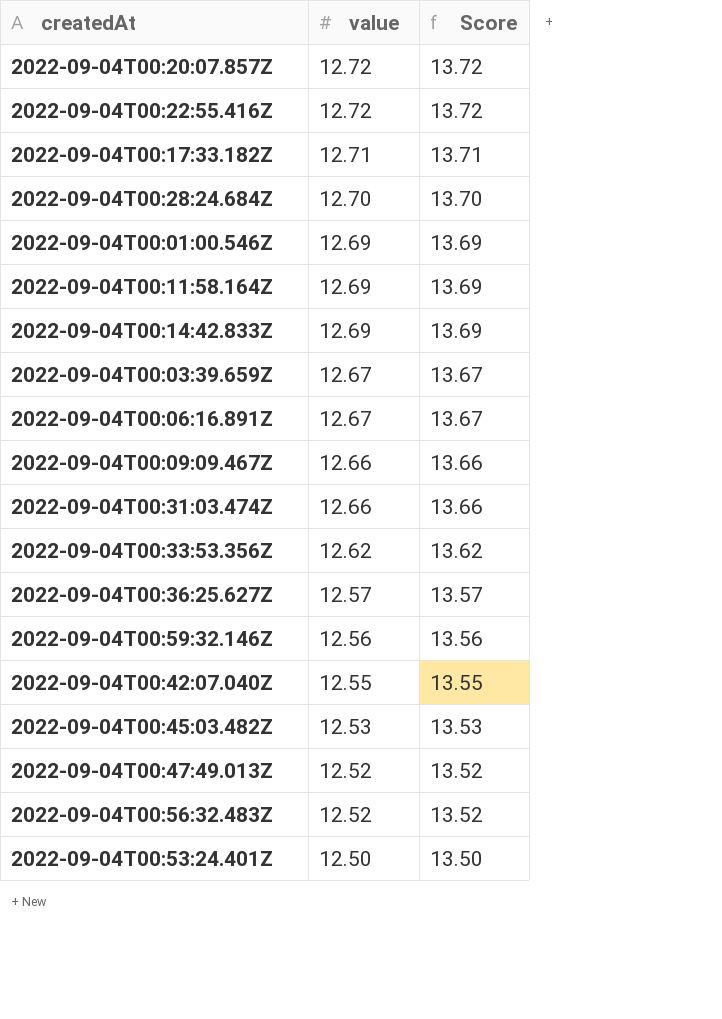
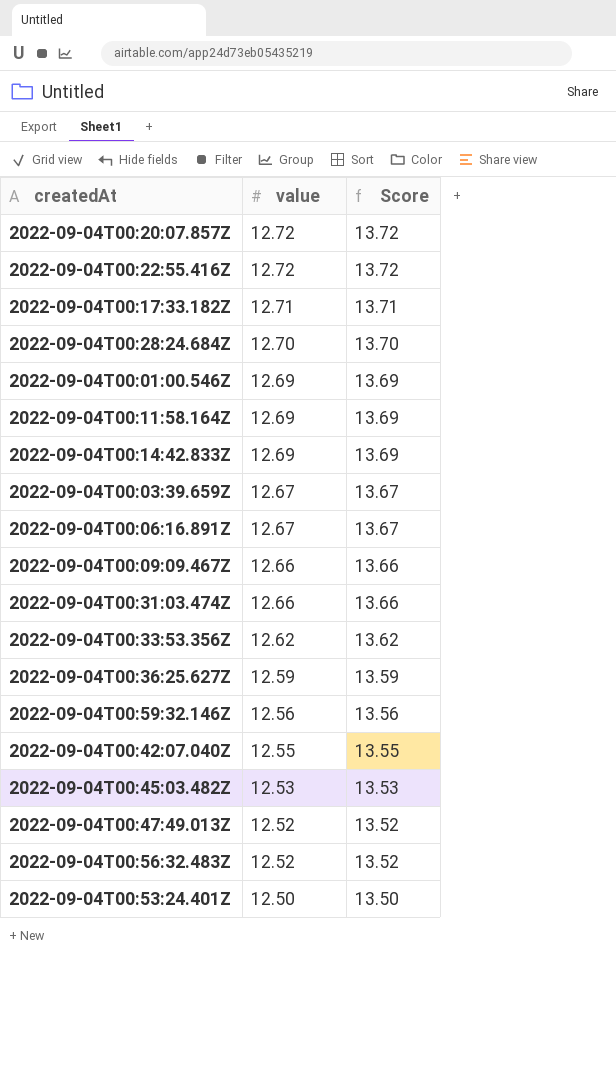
2022-09-04T00:36:25.627Z | value: 12.57 -> 12.59
2022-09-04T00:36:25.627Z | Score: 13.57 -> 13.59

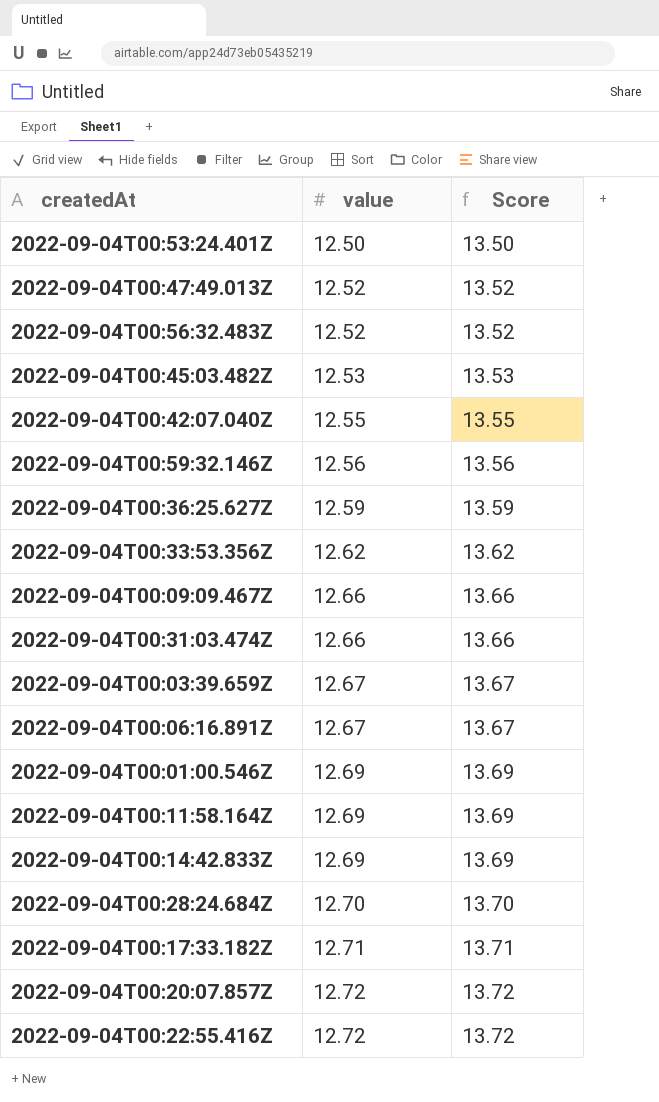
row order: value descending -> value ascending

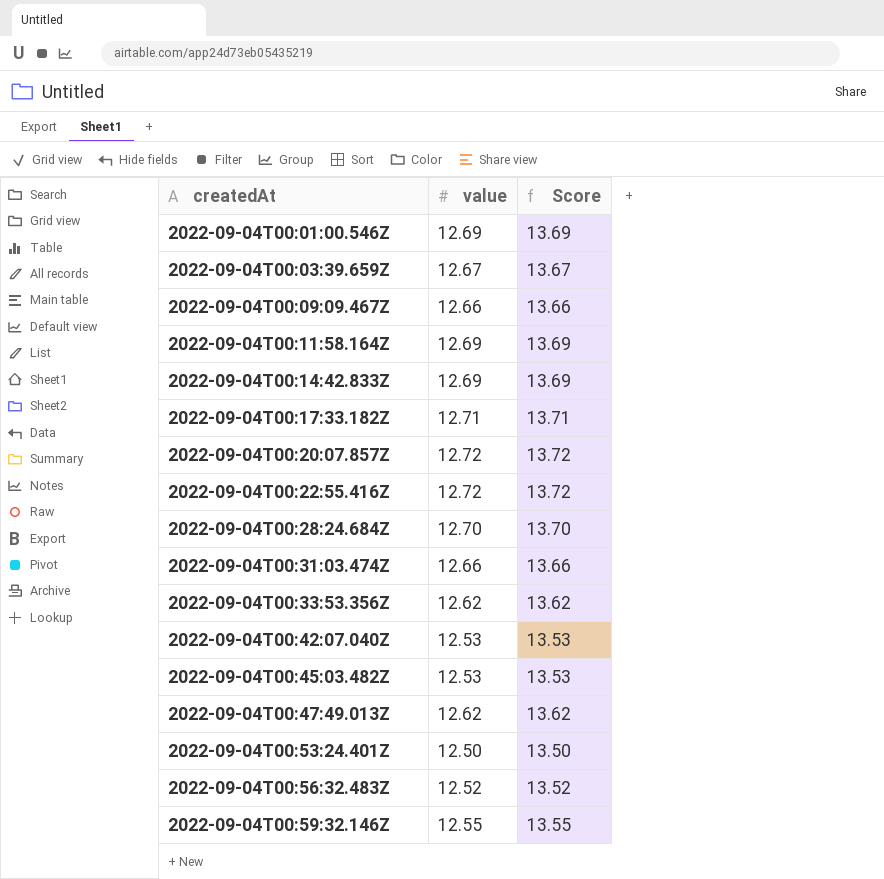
row order: value ascending -> createdAt ascending
row 2022-09-04T00:36:25.627Z: 12.59 | 13.59 -> none
row 2022-09-04T00:06:16.891Z: 12.67 | 13.67 -> none
2022-09-04T00:42:07.040Z | value: 12.55 -> 12.53
2022-09-04T00:42:07.040Z | Score: 13.55 -> 13.53
2022-09-04T00:47:49.013Z | value: 12.52 -> 12.62
2022-09-04T00:47:49.013Z | Score: 13.52 -> 13.62
2022-09-04T00:59:32.146Z | value: 12.56 -> 12.55
2022-09-04T00:59:32.146Z | Score: 13.56 -> 13.55

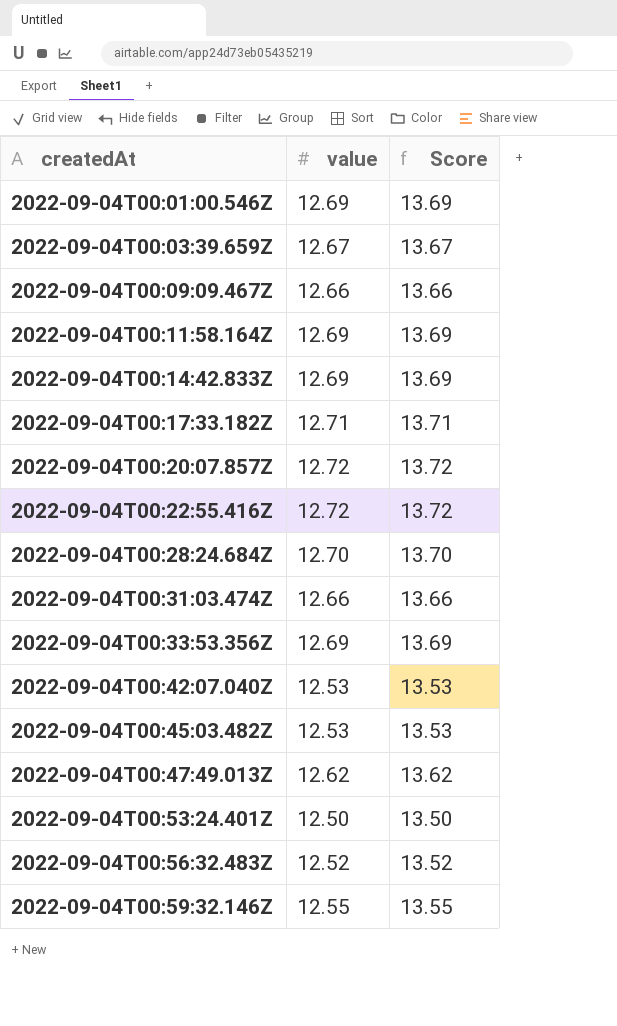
2022-09-04T00:33:53.356Z | value: 12.62 -> 12.69
2022-09-04T00:33:53.356Z | Score: 13.62 -> 13.69

